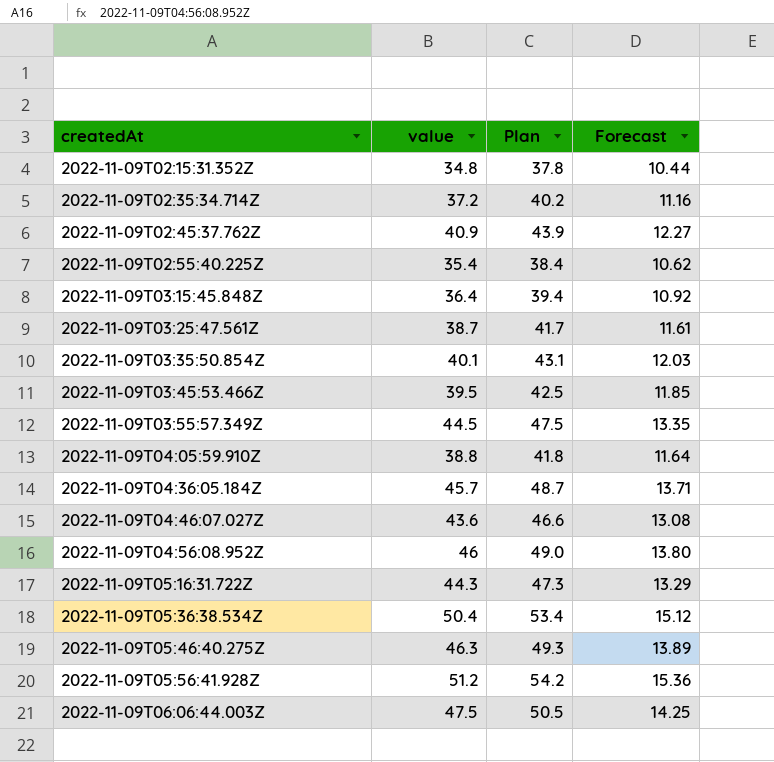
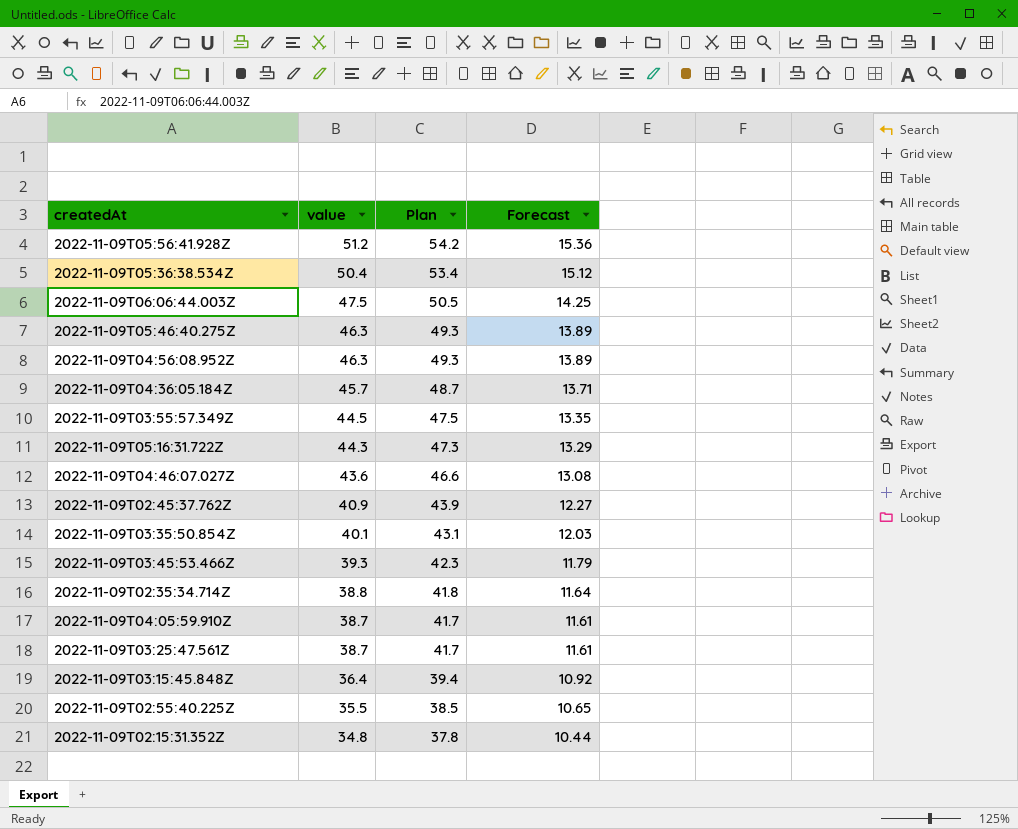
row order: createdAt ascending -> value descending
2022-11-09T04:56:08.952Z | value: 46 -> 46.3
2022-11-09T04:56:08.952Z | Plan: 49.0 -> 49.3
2022-11-09T04:56:08.952Z | Forecast: 13.80 -> 13.89
2022-11-09T03:45:53.466Z | value: 39.5 -> 39.3
2022-11-09T03:45:53.466Z | Plan: 42.5 -> 42.3
2022-11-09T03:45:53.466Z | Forecast: 11.85 -> 11.79
2022-11-09T02:35:34.714Z | value: 37.2 -> 38.8
2022-11-09T02:35:34.714Z | Plan: 40.2 -> 41.8
2022-11-09T02:35:34.714Z | Forecast: 11.16 -> 11.64
2022-11-09T04:05:59.910Z | value: 38.8 -> 38.7
2022-11-09T04:05:59.910Z | Plan: 41.8 -> 41.7
2022-11-09T04:05:59.910Z | Forecast: 11.64 -> 11.61
2022-11-09T02:55:40.225Z | value: 35.4 -> 35.5
2022-11-09T02:55:40.225Z | Plan: 38.4 -> 38.5
2022-11-09T02:55:40.225Z | Forecast: 10.62 -> 10.65

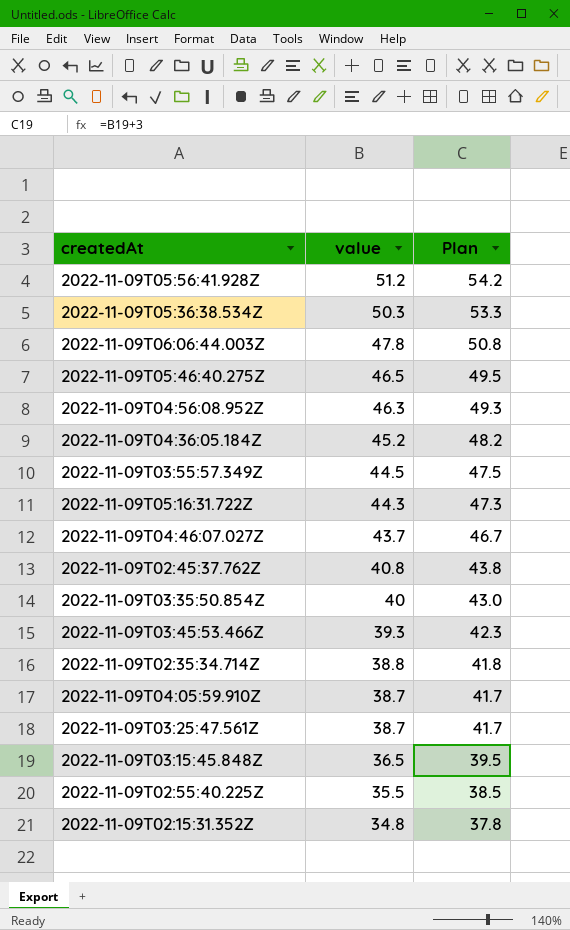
column Forecast | formula: [value] * 0.3 -> none
2022-11-09T05:36:38.534Z | value: 50.4 -> 50.3
2022-11-09T05:36:38.534Z | Plan: 53.4 -> 53.3
2022-11-09T06:06:44.003Z | value: 47.5 -> 47.8
2022-11-09T06:06:44.003Z | Plan: 50.5 -> 50.8
2022-11-09T05:46:40.275Z | value: 46.3 -> 46.5
2022-11-09T05:46:40.275Z | Plan: 49.3 -> 49.5
2022-11-09T04:36:05.184Z | value: 45.7 -> 45.2
2022-11-09T04:36:05.184Z | Plan: 48.7 -> 48.2
2022-11-09T04:46:07.027Z | value: 43.6 -> 43.7
2022-11-09T04:46:07.027Z | Plan: 46.6 -> 46.7
2022-11-09T02:45:37.762Z | value: 40.9 -> 40.8
2022-11-09T02:45:37.762Z | Plan: 43.9 -> 43.8
2022-11-09T03:35:50.854Z | value: 40.1 -> 40
2022-11-09T03:35:50.854Z | Plan: 43.1 -> 43.0
2022-11-09T03:15:45.848Z | value: 36.4 -> 36.5
2022-11-09T03:15:45.848Z | Plan: 39.4 -> 39.5

